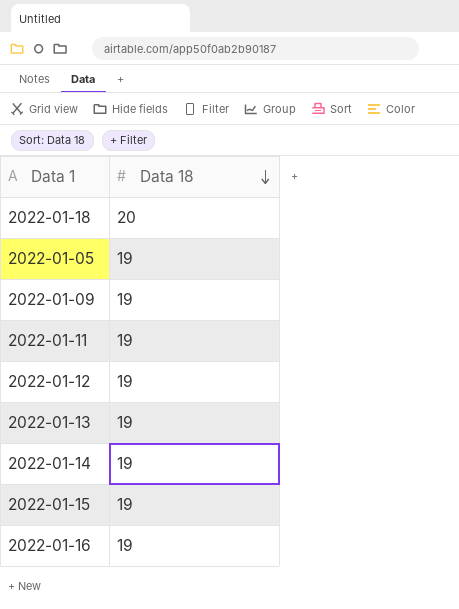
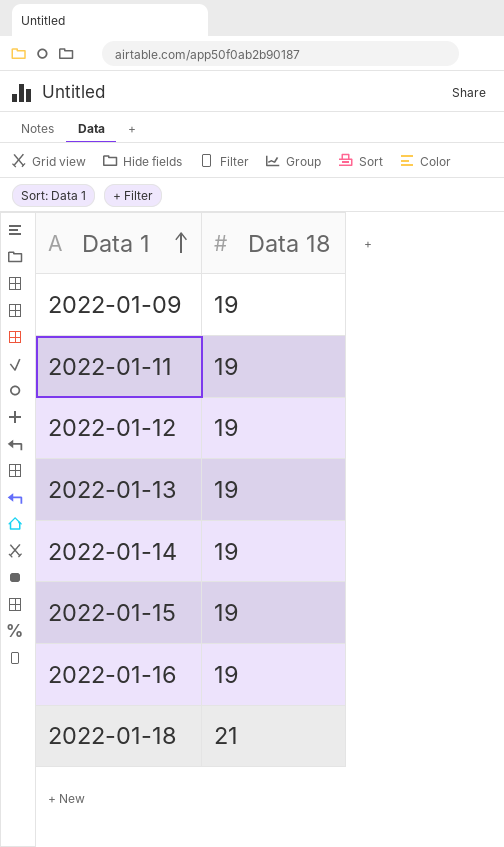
row order: Data 18 descending -> Data 1 ascending
row 2022-01-05: 19 -> none
2022-01-18 | Data 18: 20 -> 21

